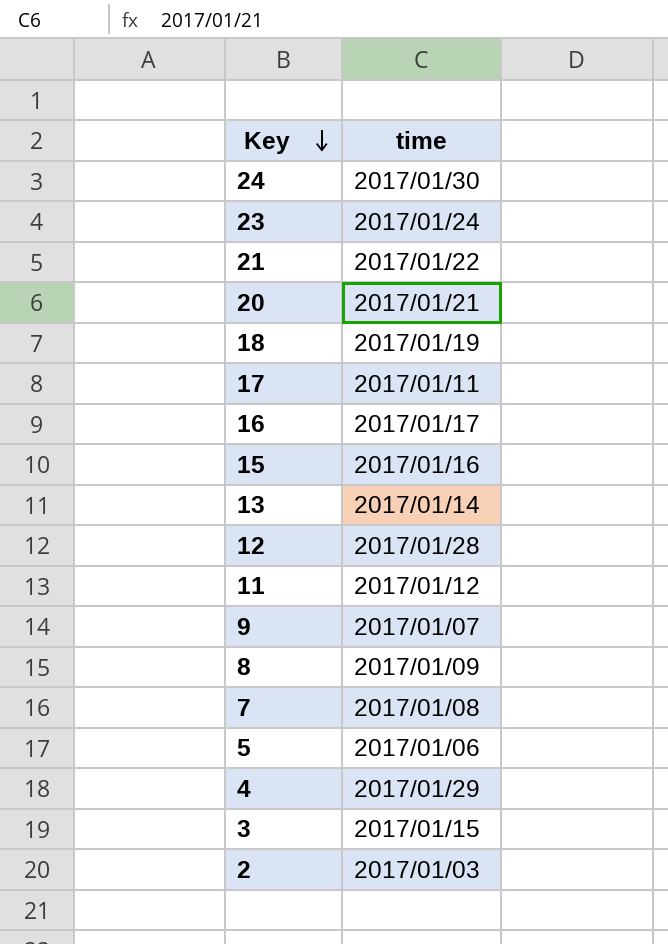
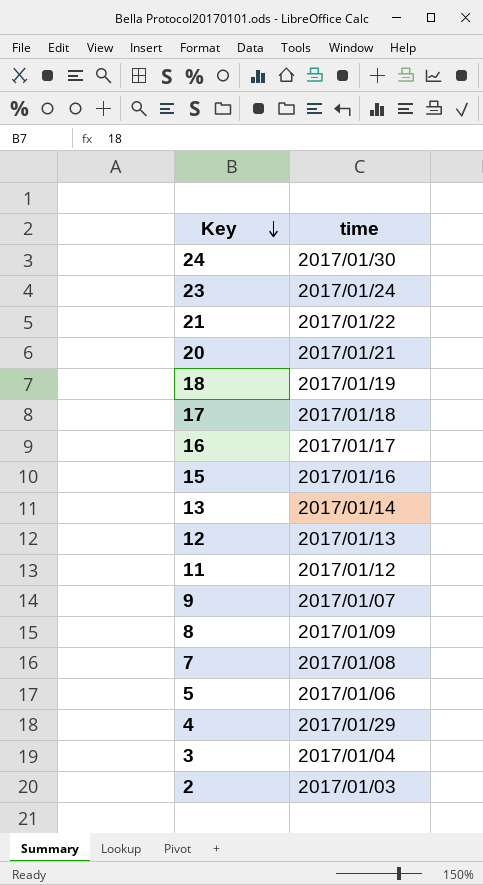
17 | time: 2017/01/11 -> 2017/01/18
12 | time: 2017/01/28 -> 2017/01/13
3 | time: 2017/01/15 -> 2017/01/04

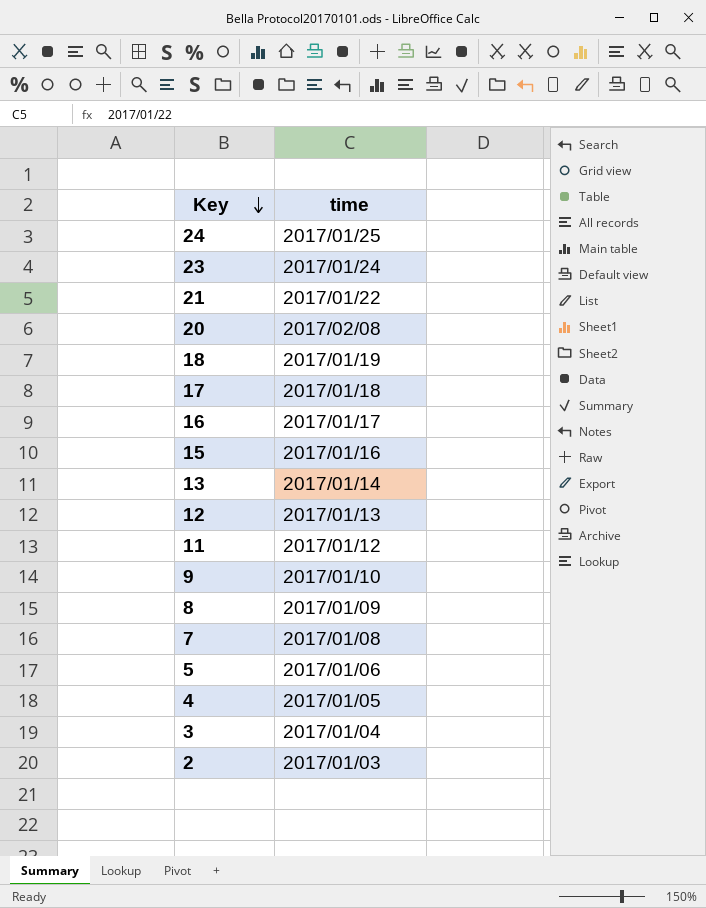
24 | time: 2017/01/30 -> 2017/01/25
20 | time: 2017/01/21 -> 2017/02/08
9 | time: 2017/01/07 -> 2017/01/10
4 | time: 2017/01/29 -> 2017/01/05

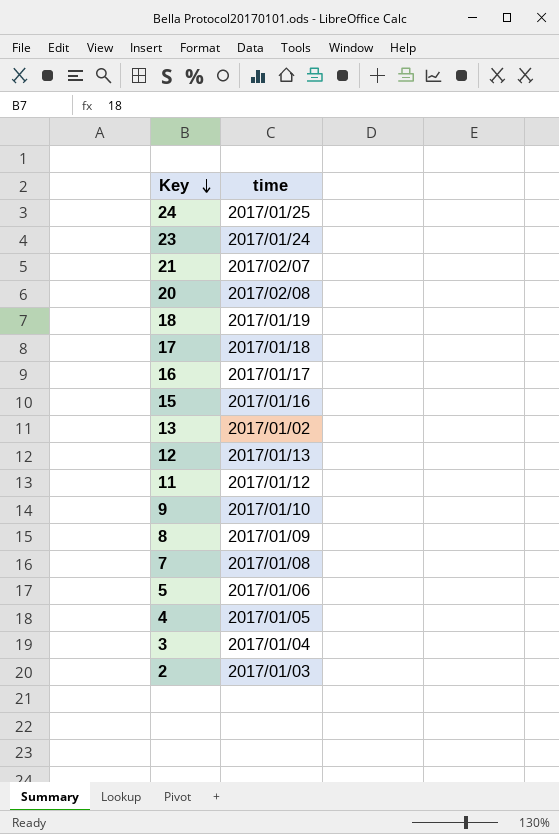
21 | time: 2017/01/22 -> 2017/02/07
13 | time: 2017/01/14 -> 2017/01/02

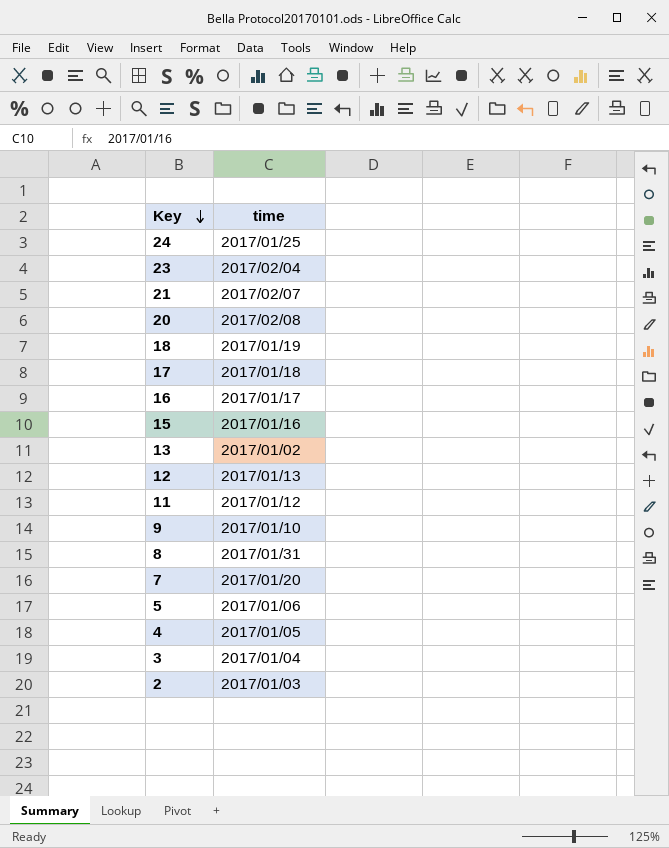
23 | time: 2017/01/24 -> 2017/02/04
8 | time: 2017/01/09 -> 2017/01/31
7 | time: 2017/01/08 -> 2017/01/20

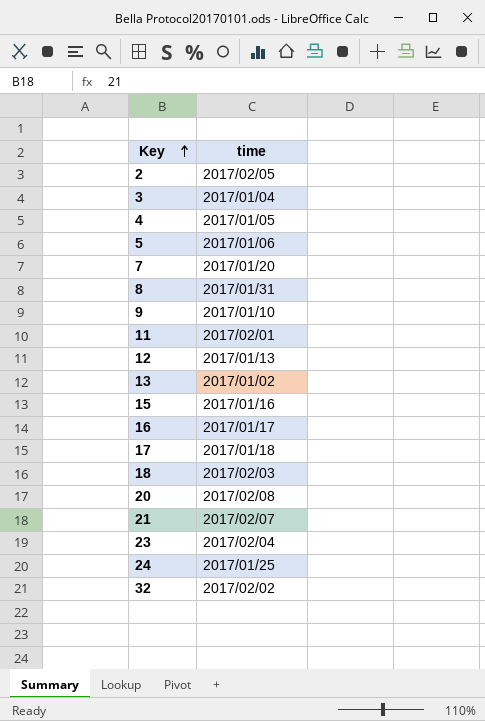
row order: Key descending -> Key ascending
2 | time: 2017/01/03 -> 2017/02/05
11 | time: 2017/01/12 -> 2017/02/01
18 | time: 2017/01/19 -> 2017/02/03
row 32: none -> 2017/02/02

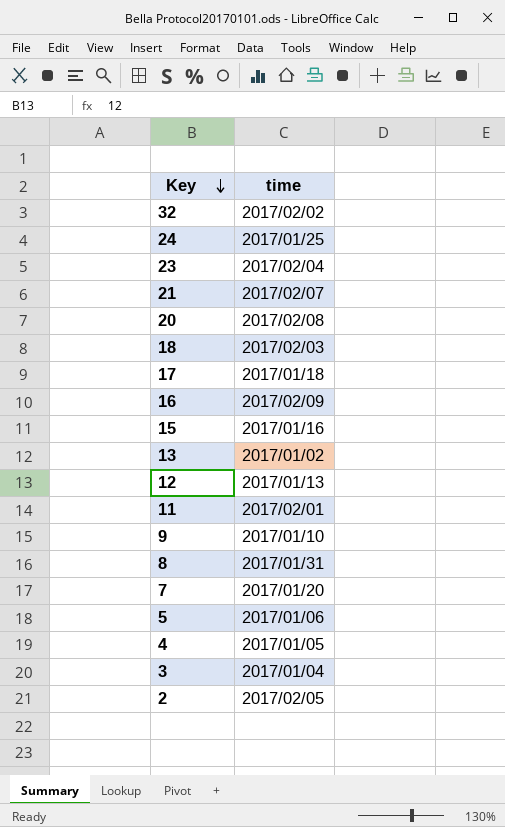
row order: Key ascending -> Key descending
16 | time: 2017/01/17 -> 2017/02/09

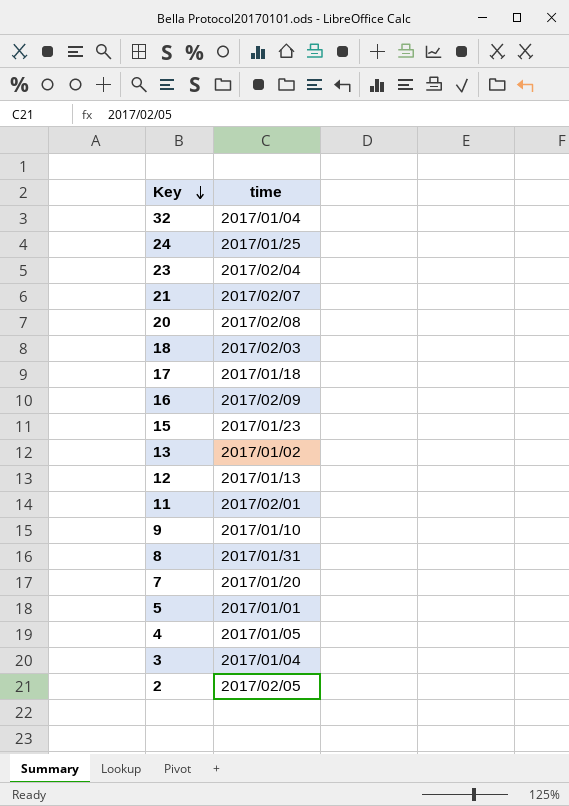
32 | time: 2017/02/02 -> 2017/01/04
15 | time: 2017/01/16 -> 2017/01/23
5 | time: 2017/01/06 -> 2017/01/01

